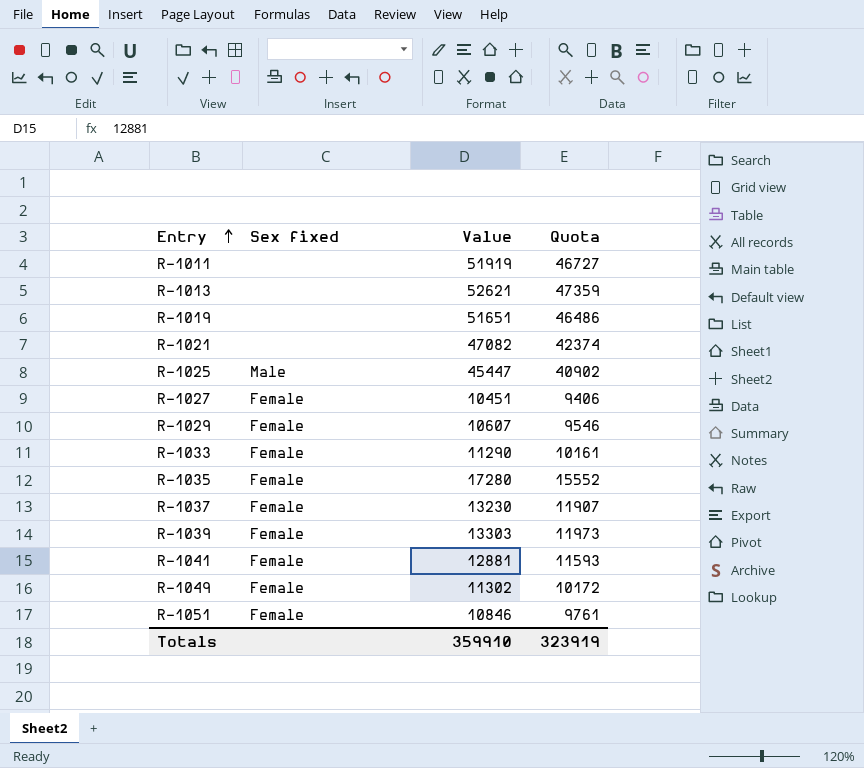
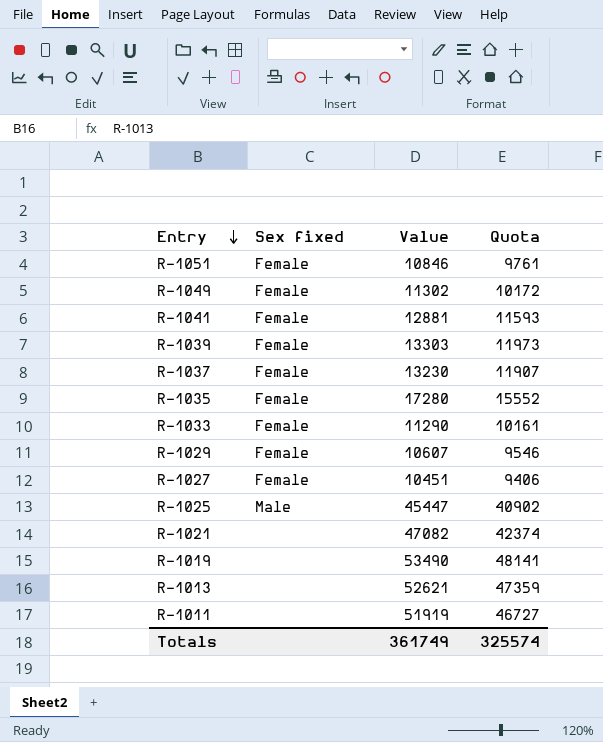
row order: Entry ascending -> Entry descending
R-1019 | Value: 51651 -> 53490
R-1019 | Quota: 46486 -> 48141
Totals | Value: 359910 -> 361749
Totals | Quota: 323919 -> 325574

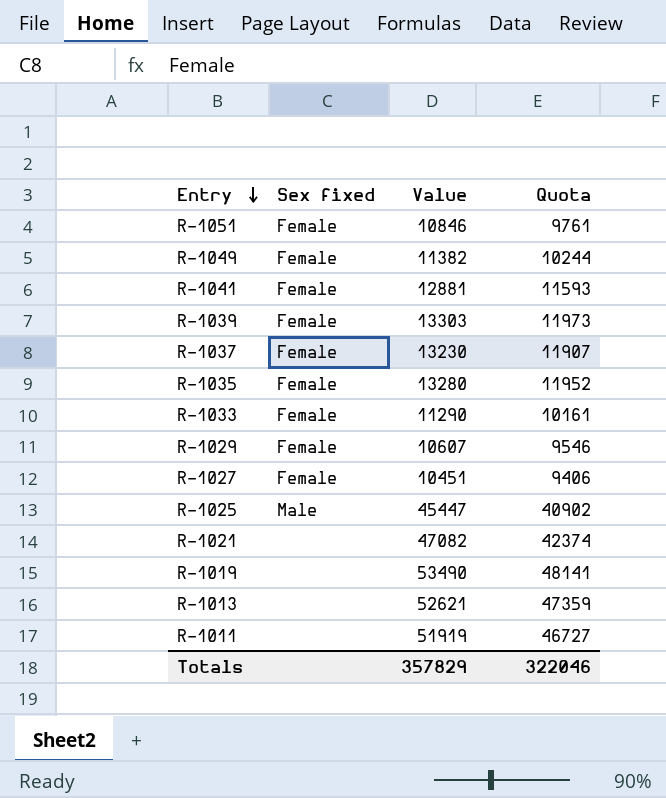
R-1049 | Value: 11302 -> 11382
R-1049 | Quota: 10172 -> 10244
R-1035 | Value: 17280 -> 13280
R-1035 | Quota: 15552 -> 11952
Totals | Value: 361749 -> 357829
Totals | Quota: 325574 -> 322046

